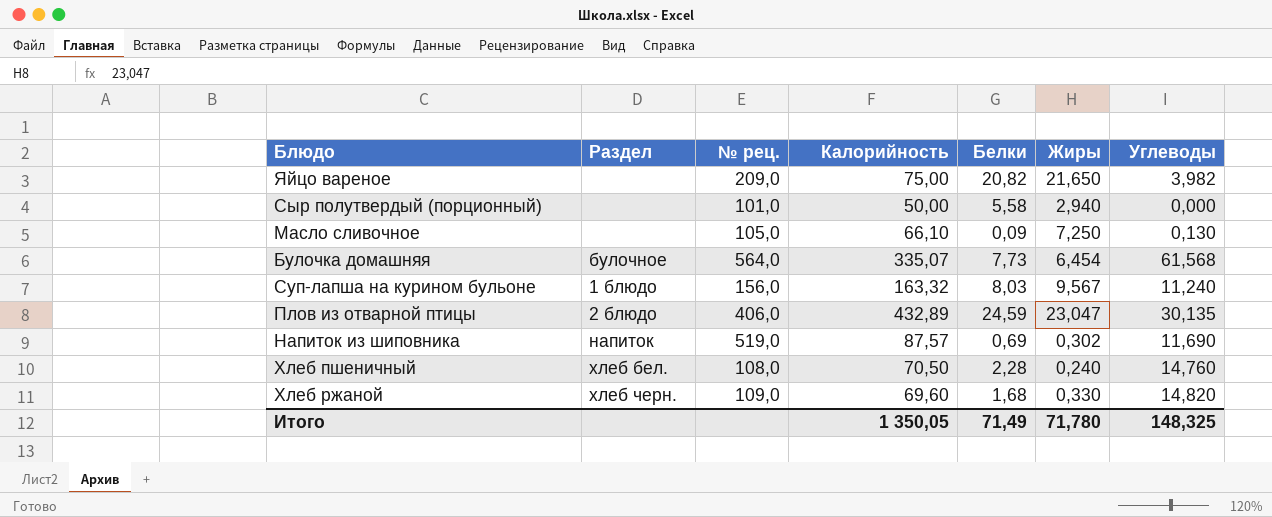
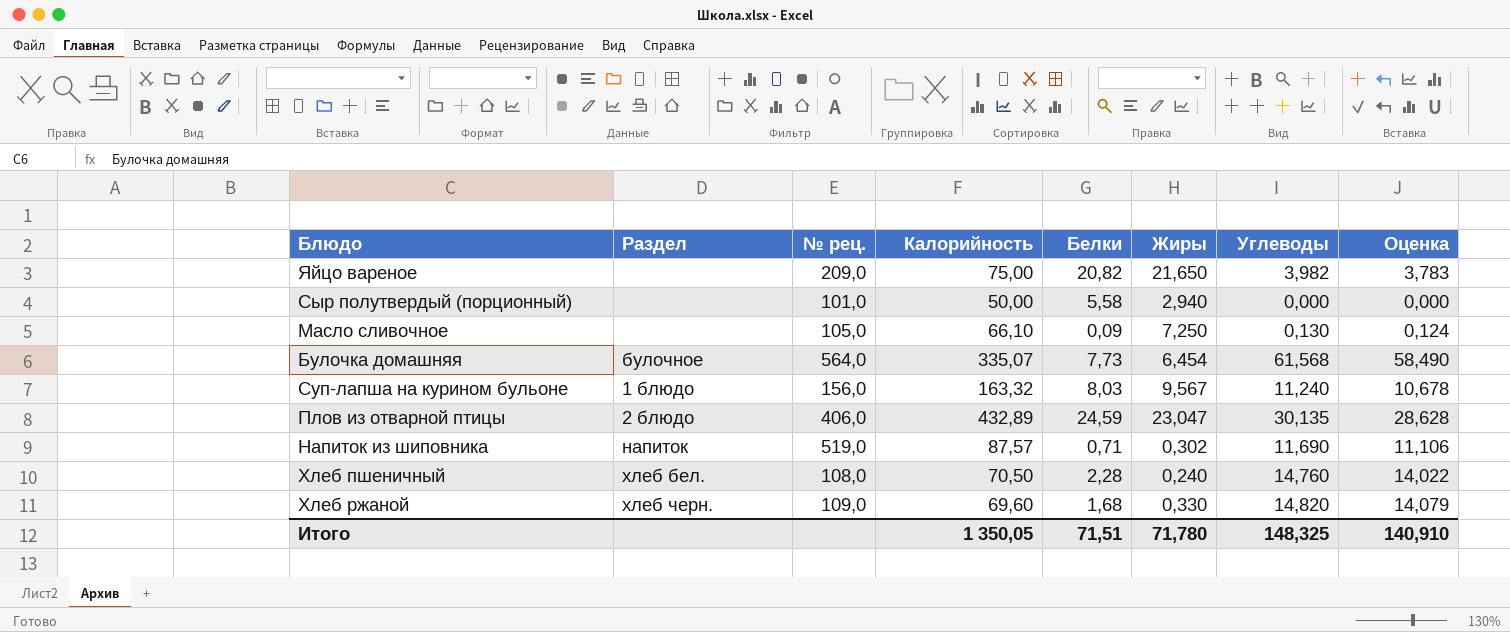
column Оценка | formula: none -> [Углеводы] * 0,95
Напиток из шиповника | Белки: 0,69 -> 0,71
Итого | Белки: 71,49 -> 71,51

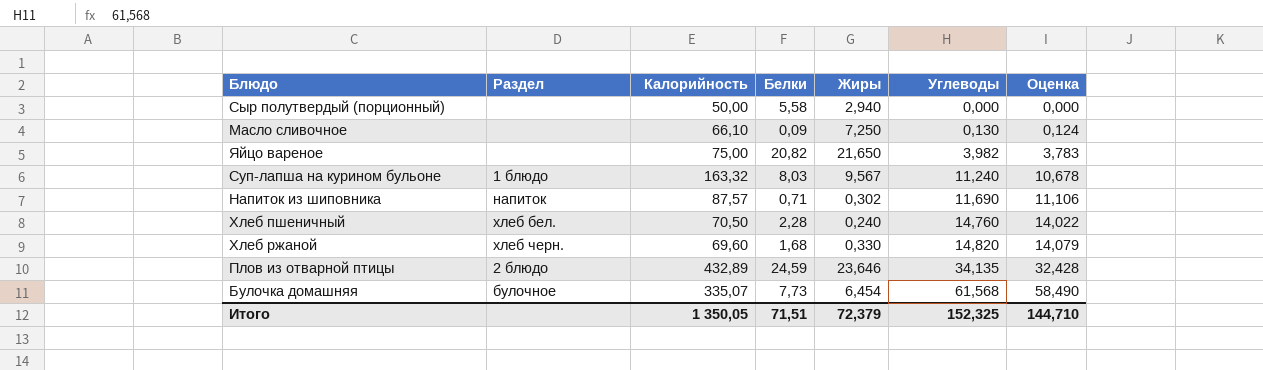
row order: none -> Углеводы ascending
column № рец. | position: 3 -> none
Плов из отварной птицы | Жиры: 23,047 -> 23,646
Плов из отварной птицы | Углеводы: 30,135 -> 34,135
Плов из отварной птицы | Оценка: 28,628 -> 32,428
Итого | Жиры: 71,780 -> 72,379
Итого | Углеводы: 148,325 -> 152,325
Итого | Оценка: 140,910 -> 144,710

